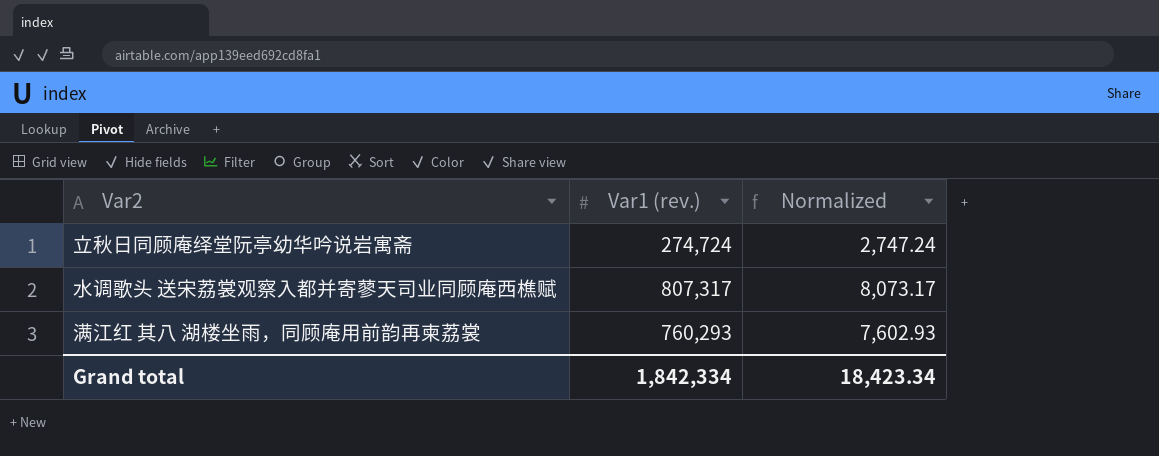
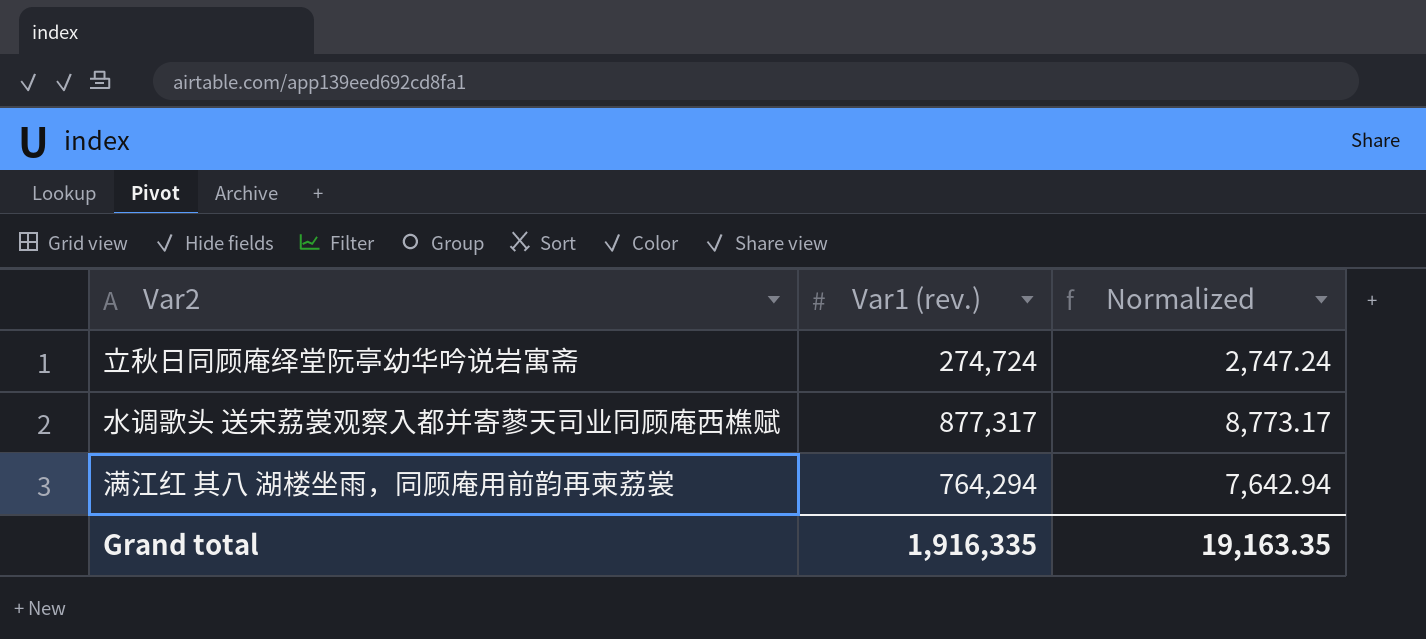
水调歌头 送宋荔裳观察入都并寄蓼天司业同顾庵西樵赋 | Var1 (rev.): 807,317 -> 877,317
水调歌头 送宋荔裳观察入都并寄蓼天司业同顾庵西樵赋 | Normalized: 8,073.17 -> 8,773.17
满江红 其八 湖楼坐雨，同顾庵用前韵再柬荔裳 | Var1 (rev.): 760,293 -> 764,294
满江红 其八 湖楼坐雨，同顾庵用前韵再柬荔裳 | Normalized: 7,602.93 -> 7,642.94
Grand total | Var1 (rev.): 1,842,334 -> 1,916,335
Grand total | Normalized: 18,423.34 -> 19,163.35

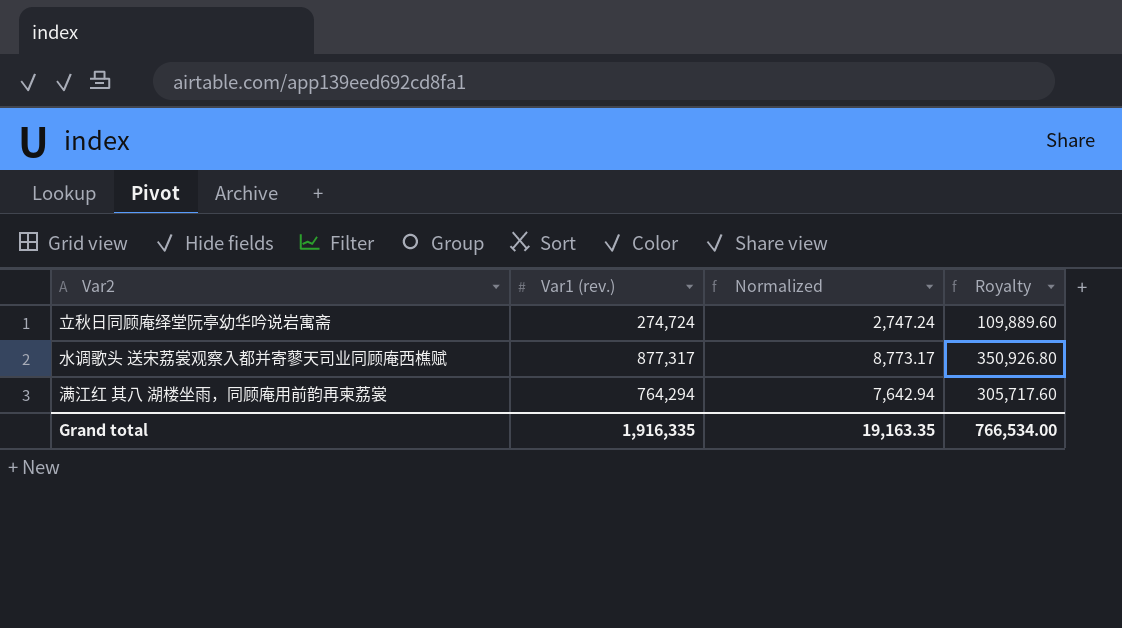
column Royalty | formula: none -> [Var1 (rev.)] * 0.4

